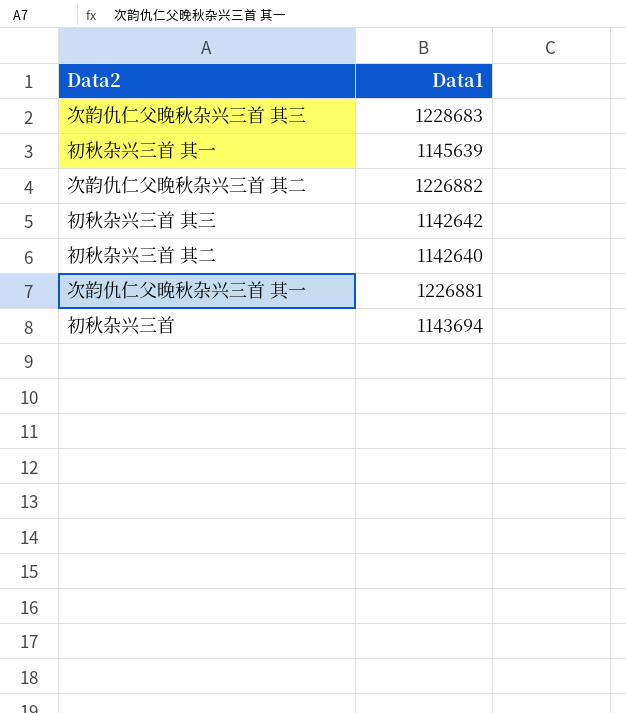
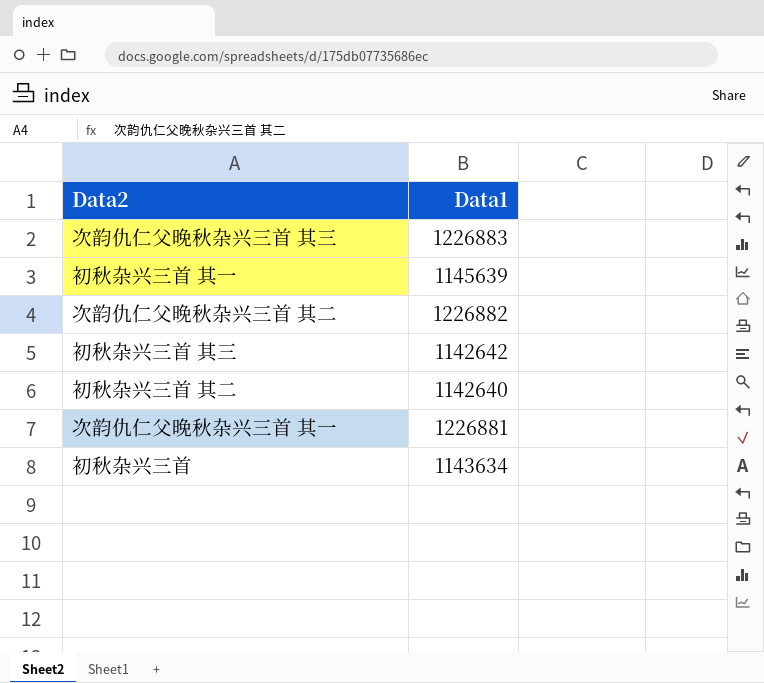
次韵仇仁父晚秋杂兴三首 其三 | Data1: 1228683 -> 1226883
初秋杂兴三首 | Data1: 1143694 -> 1143634

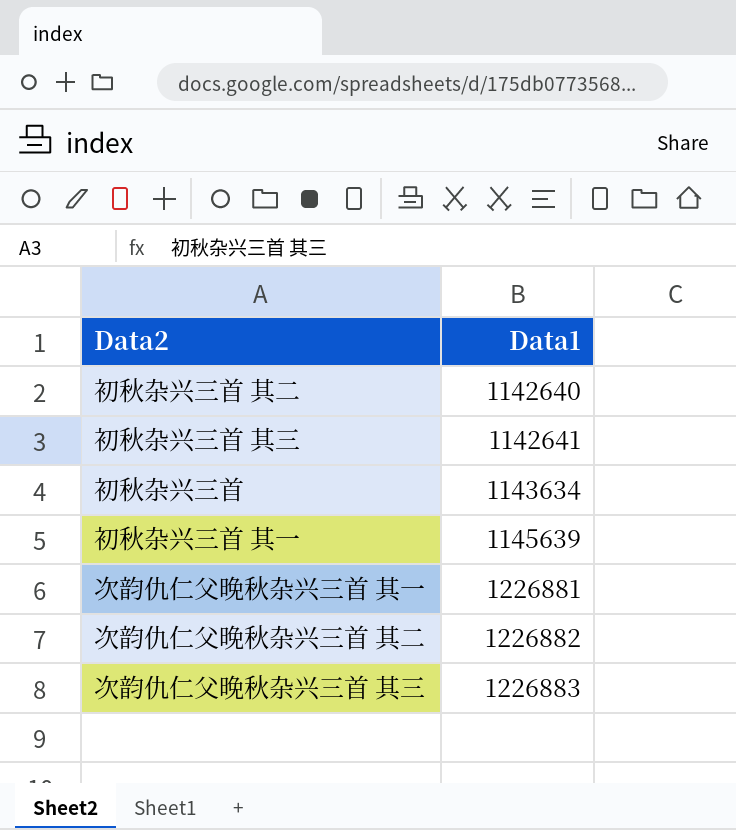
row order: none -> Data1 ascending
初秋杂兴三首 其三 | Data1: 1142642 -> 1142641

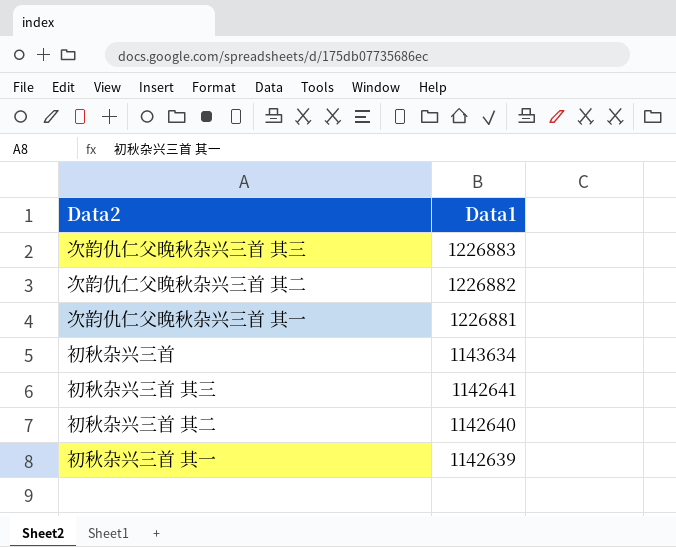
row order: Data1 ascending -> Data1 descending
初秋杂兴三首 其一 | Data1: 1145639 -> 1142639

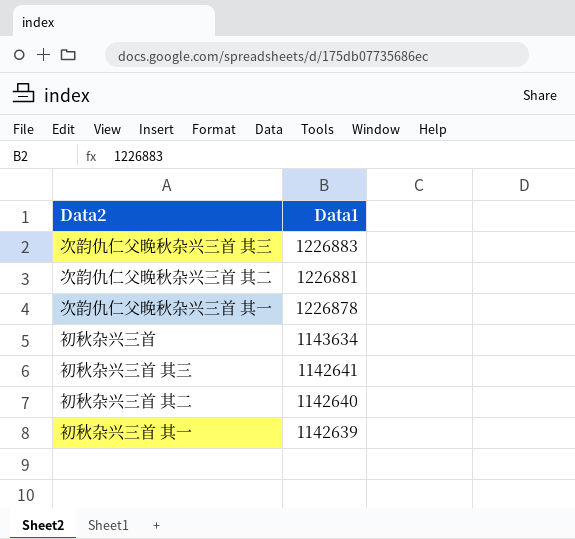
次韵仇仁父晚秋杂兴三首 其二 | Data1: 1226882 -> 1226881
次韵仇仁父晚秋杂兴三首 其一 | Data1: 1226881 -> 1226878

